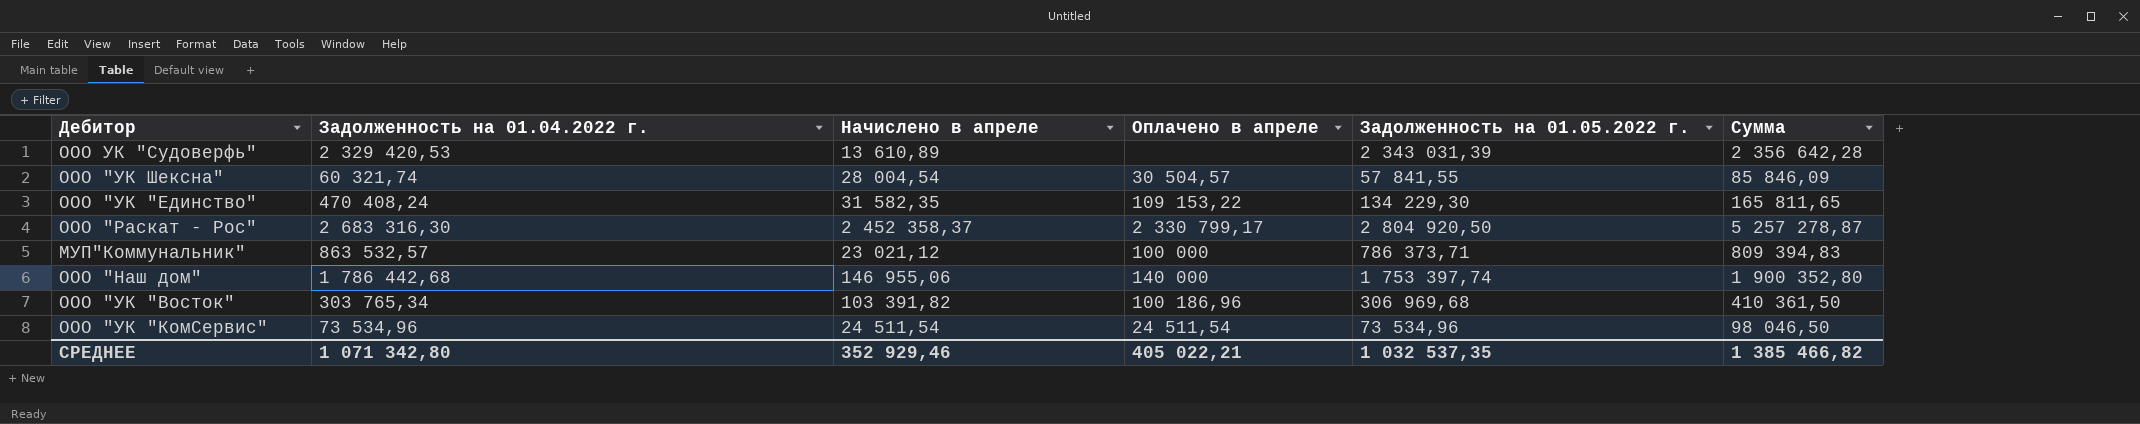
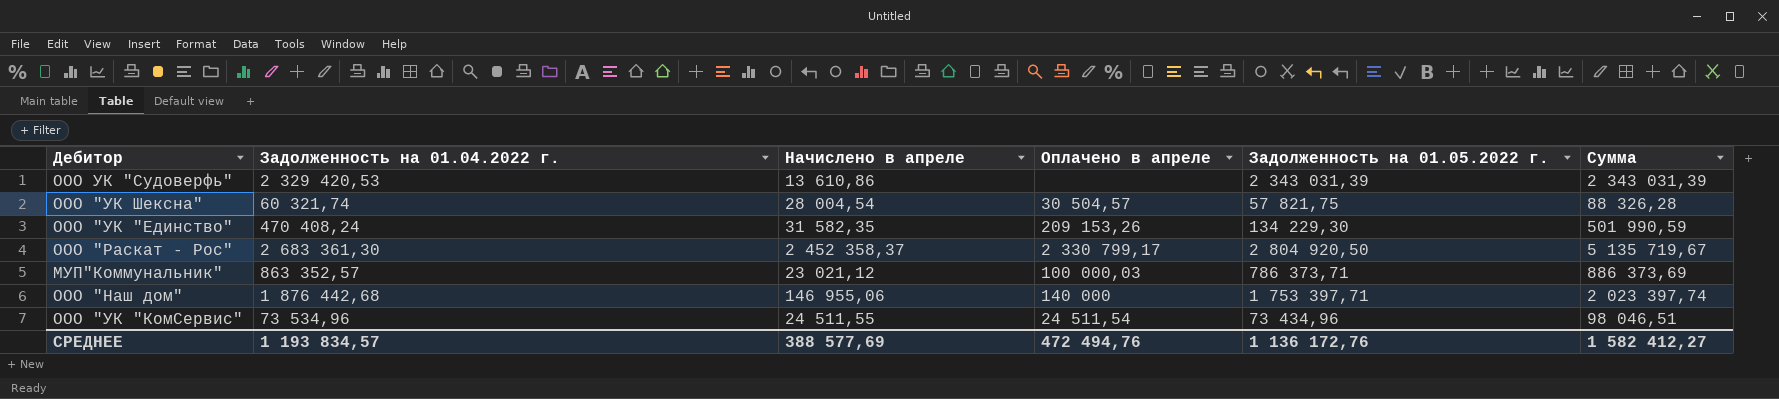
column Сумма | formula: [Начислено в апреле] + [Задолженность на 01.05.2022 г.] -> [Задолженность на 01.04.2022 г.] + [Начислено в апреле]
row ООО "УК "Восток": 303 765,34 | 103 391,82 | 100 186,96 | 306 969,68 | 410 361,50 -> none
ООО УК "Судоверфь" | Начислено в апреле: 13 610,89 -> 13 610,86
ООО "УК Шексна" | Задолженность на 01.05.2022 г.: 57 841,55 -> 57 821,75
ООО "УК "Единство" | Оплачено в апреле: 109 153,22 -> 209 153,26
ООО "Раскат - Рос" | Задолженность на 01.04.2022 г.: 2 683 316,30 -> 2 683 361,30
МУП"Коммунальник" | Задолженность на 01.04.2022 г.: 863 532,57 -> 863 352,57
МУП"Коммунальник" | Оплачено в апреле: 100 000 -> 100 000,03
ООО "Наш дом" | Задолженность на 01.04.2022 г.: 1 786 442,68 -> 1 876 442,68
ООО "Наш дом" | Задолженность на 01.05.2022 г.: 1 753 397,74 -> 1 753 397,71
ООО "УК "КомСервис" | Начислено в апреле: 24 511,54 -> 24 511,55
ООО "УК "КомСервис" | Задолженность на 01.05.2022 г.: 73 534,96 -> 73 434,96
СРЕДНЕЕ | Задолженность на 01.04.2022 г.: 1 071 342,80 -> 1 193 834,57
СРЕДНЕЕ | Начислено в апреле: 352 929,46 -> 388 577,69
СРЕДНЕЕ | Оплачено в апреле: 405 022,21 -> 472 494,76
СРЕДНЕЕ | Задолженность на 01.05.2022 г.: 1 032 537,35 -> 1 136 172,76
СРЕДНЕЕ | Сумма: 1 385 466,82 -> 1 582 412,27

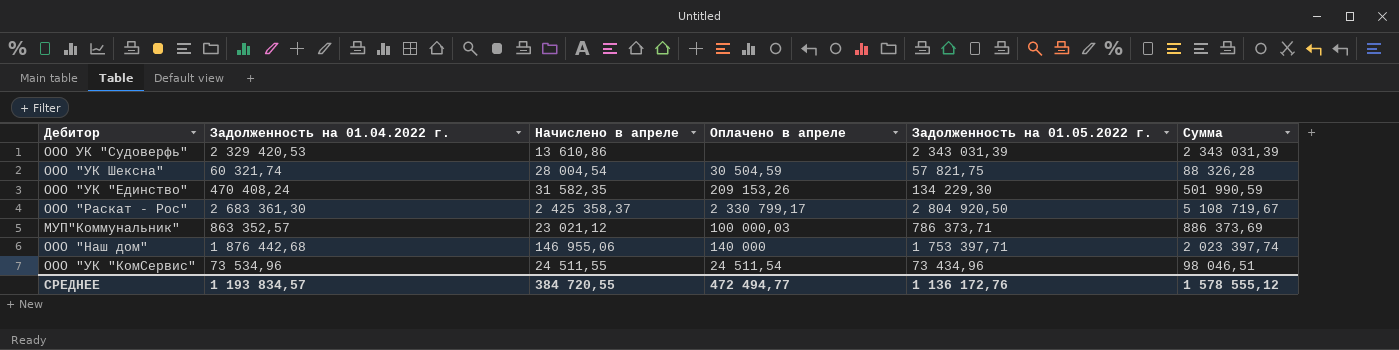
ООО "УК Шексна" | Оплачено в апреле: 30 504,57 -> 30 504,59
ООО "Раскат - Рос" | Начислено в апреле: 2 452 358,37 -> 2 425 358,37
ООО "Раскат - Рос" | Сумма: 5 135 719,67 -> 5 108 719,67
СРЕДНЕЕ | Начислено в апреле: 388 577,69 -> 384 720,55
СРЕДНЕЕ | Оплачено в апреле: 472 494,76 -> 472 494,77
СРЕДНЕЕ | Сумма: 1 582 412,27 -> 1 578 555,12

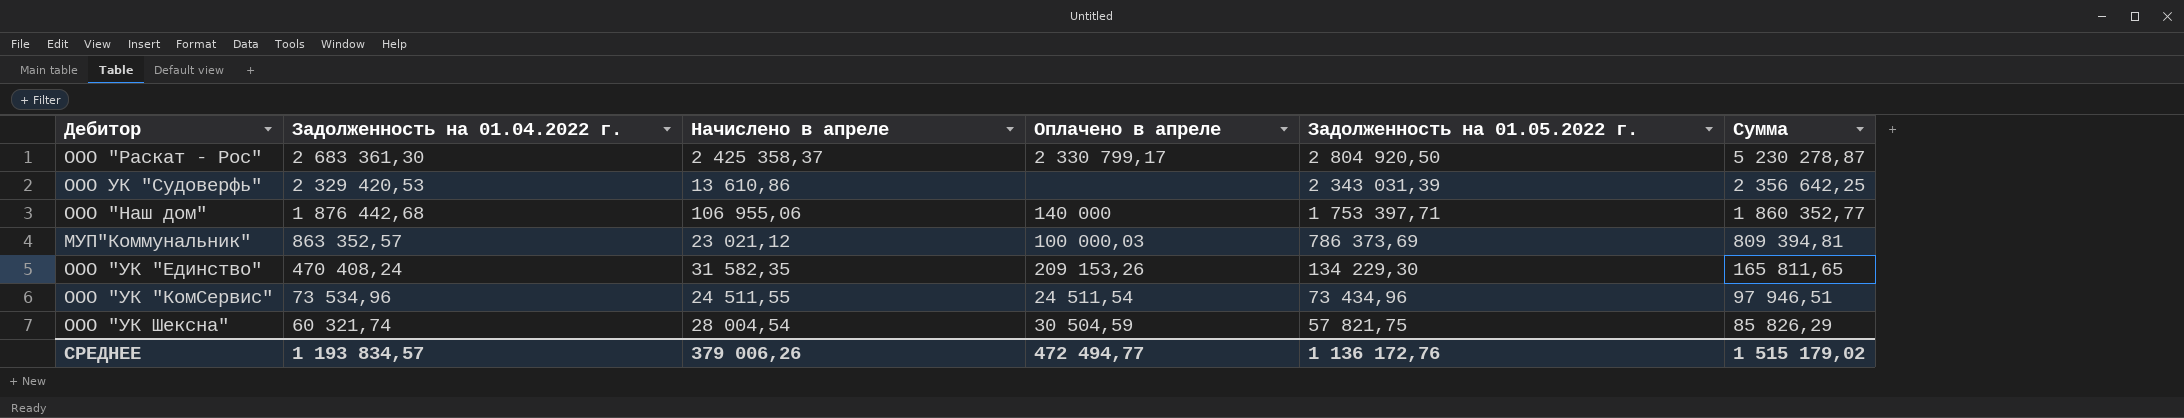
row order: none -> Задолженность на 01.04.2022 г. descending
column Сумма | formula: [Задолженность на 01.04.2022 г.] + [Начислено в апреле] -> [Начислено в апреле] + [Задолженность на 01.05.2022 г.]
ООО "Наш дом" | Начислено в апреле: 146 955,06 -> 106 955,06
МУП"Коммунальник" | Задолженность на 01.05.2022 г.: 786 373,71 -> 786 373,69
СРЕДНЕЕ | Начислено в апреле: 384 720,55 -> 379 006,26
СРЕДНЕЕ | Сумма: 1 578 555,12 -> 1 515 179,02

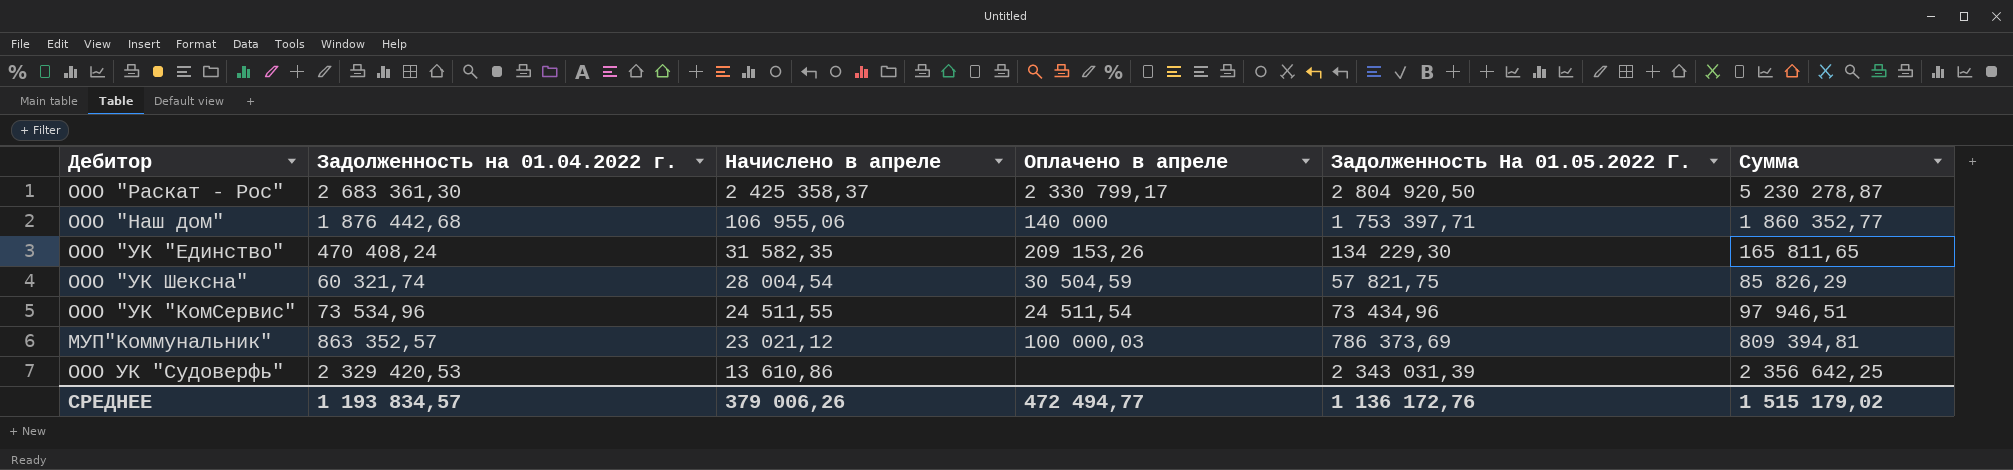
row order: Задолженность на 01.04.2022 г. descending -> Начислено в апреле descending
column name: Задолженность на 01.05.2022 г. -> Задолженность На 01.05.2022 Г.

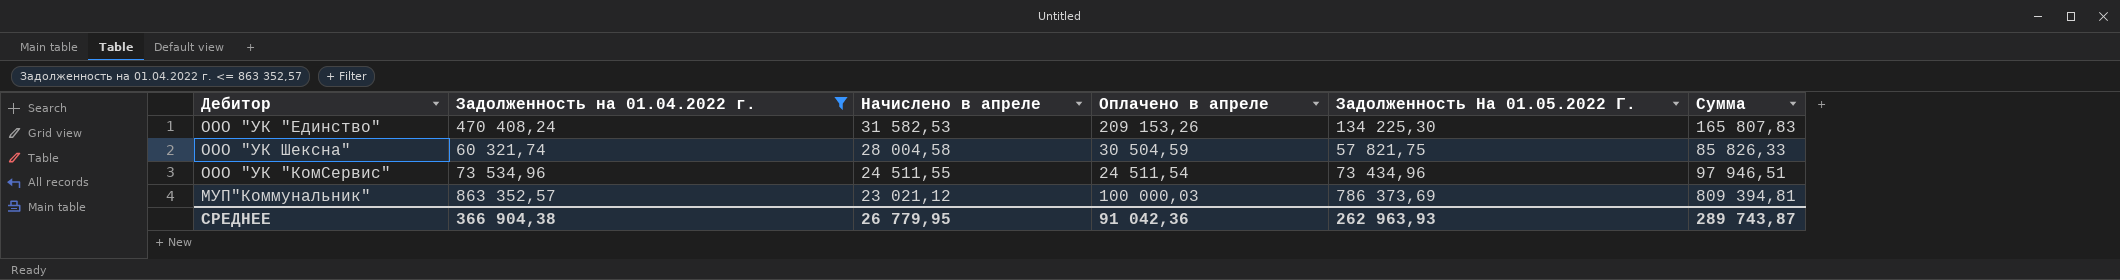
filter: none -> Задолженность на 01.04.2022 г. <= 863 352,57
ООО "УК "Единство" | Начислено в апреле: 31 582,35 -> 31 582,53
ООО "УК "Единство" | Задолженность На 01.05.2022 Г.: 134 229,30 -> 134 225,30
ООО "УК "Единство" | Сумма: 165 811,65 -> 165 807,83
ООО "УК Шексна" | Начислено в апреле: 28 004,54 -> 28 004,58
ООО "УК Шексна" | Сумма: 85 826,29 -> 85 826,33
СРЕДНЕЕ | Задолженность на 01.04.2022 г.: 1 193 834,57 -> 366 904,38
СРЕДНЕЕ | Начислено в апреле: 379 006,26 -> 26 779,95
СРЕДНЕЕ | Оплачено в апреле: 472 494,77 -> 91 042,36
СРЕДНЕЕ | Задолженность На 01.05.2022 Г.: 1 136 172,76 -> 262 963,93
СРЕДНЕЕ | Сумма: 1 515 179,02 -> 289 743,87

